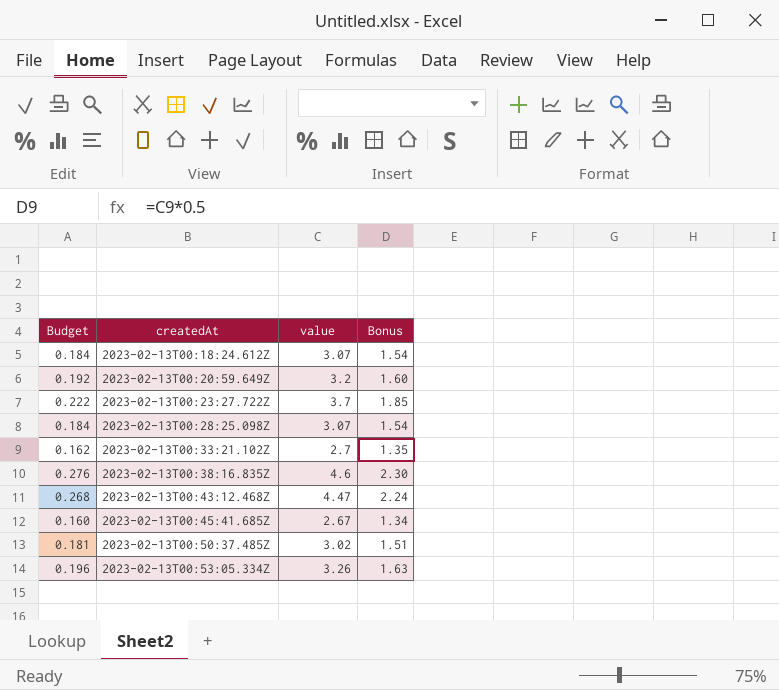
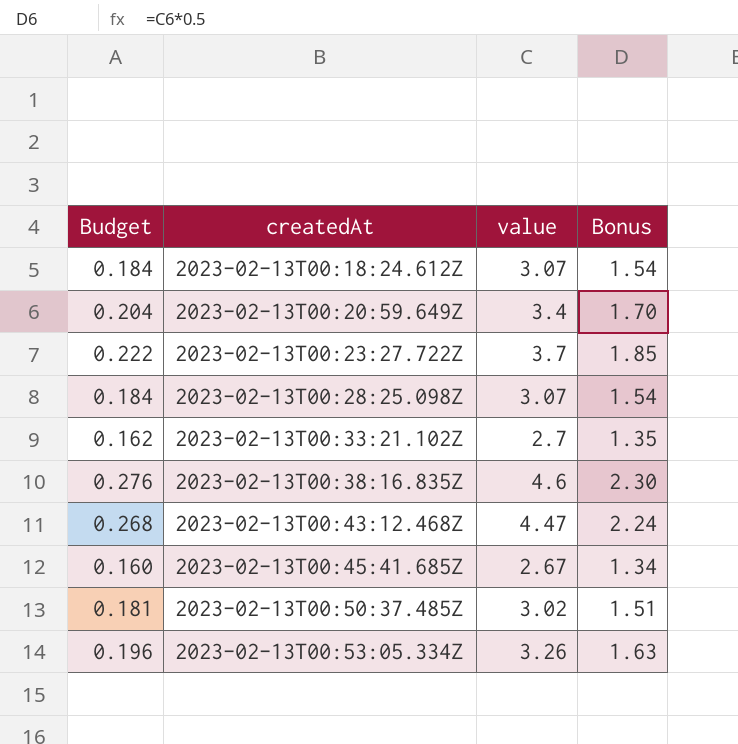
2023-02-13T00:20:59.649Z | Budget: 0.192 -> 0.204
2023-02-13T00:20:59.649Z | value: 3.2 -> 3.4
2023-02-13T00:20:59.649Z | Bonus: 1.60 -> 1.70

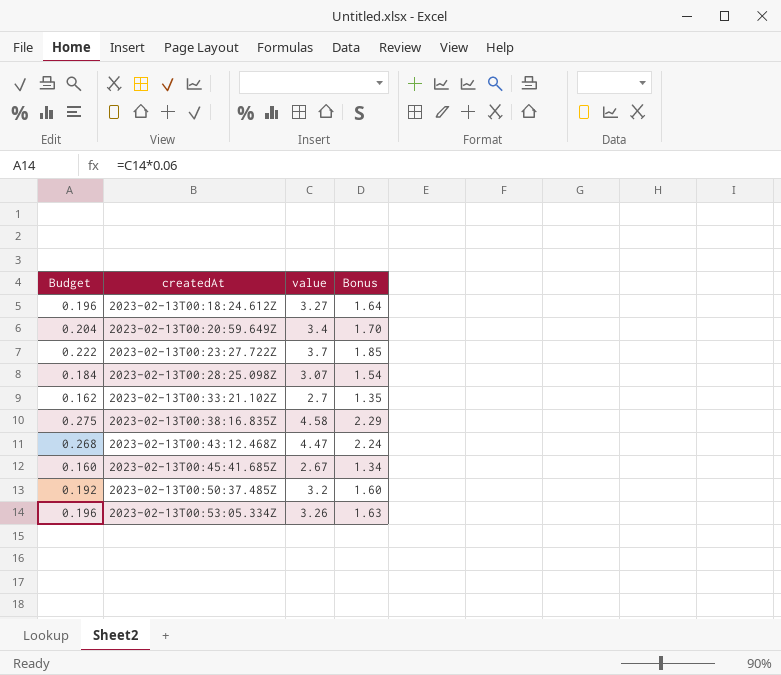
2023-02-13T00:18:24.612Z | Budget: 0.184 -> 0.196
2023-02-13T00:18:24.612Z | value: 3.07 -> 3.27
2023-02-13T00:18:24.612Z | Bonus: 1.54 -> 1.64
2023-02-13T00:38:16.835Z | Budget: 0.276 -> 0.275
2023-02-13T00:38:16.835Z | value: 4.6 -> 4.58
2023-02-13T00:38:16.835Z | Bonus: 2.30 -> 2.29
2023-02-13T00:50:37.485Z | Budget: 0.181 -> 0.192
2023-02-13T00:50:37.485Z | value: 3.02 -> 3.2
2023-02-13T00:50:37.485Z | Bonus: 1.51 -> 1.60

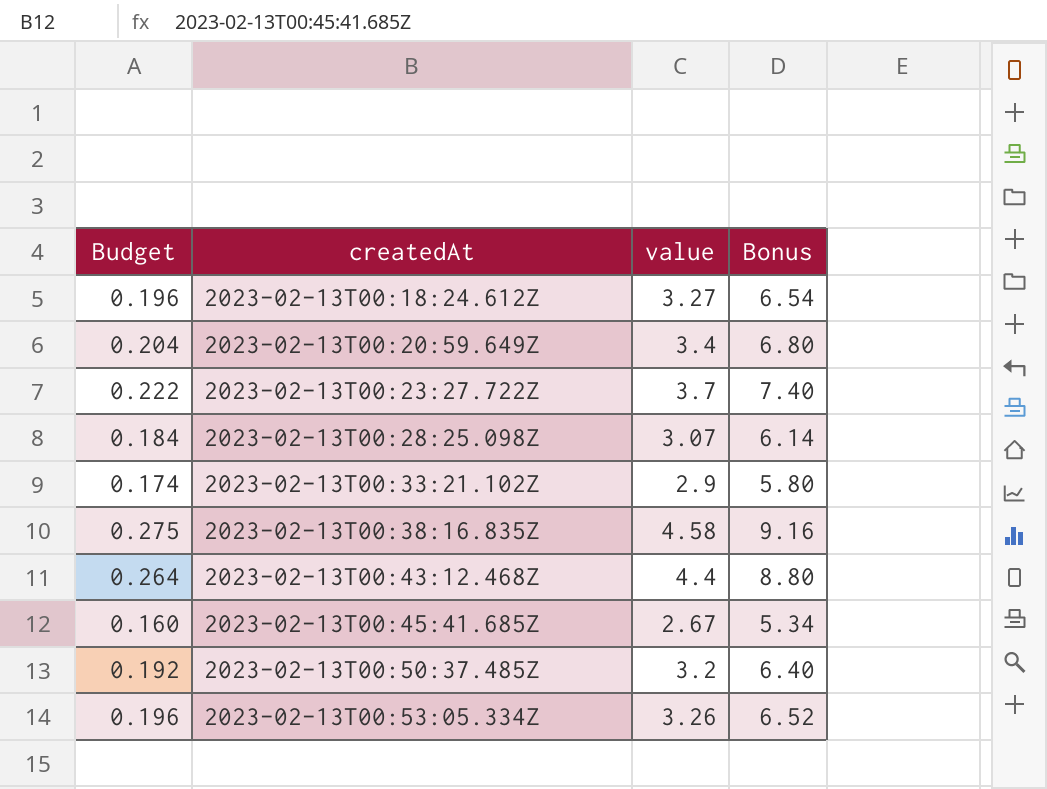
column Bonus | formula: [value] * 0.5 -> [value] * 2
2023-02-13T00:33:21.102Z | Budget: 0.162 -> 0.174
2023-02-13T00:33:21.102Z | value: 2.7 -> 2.9
2023-02-13T00:43:12.468Z | Budget: 0.268 -> 0.264
2023-02-13T00:43:12.468Z | value: 4.47 -> 4.4

